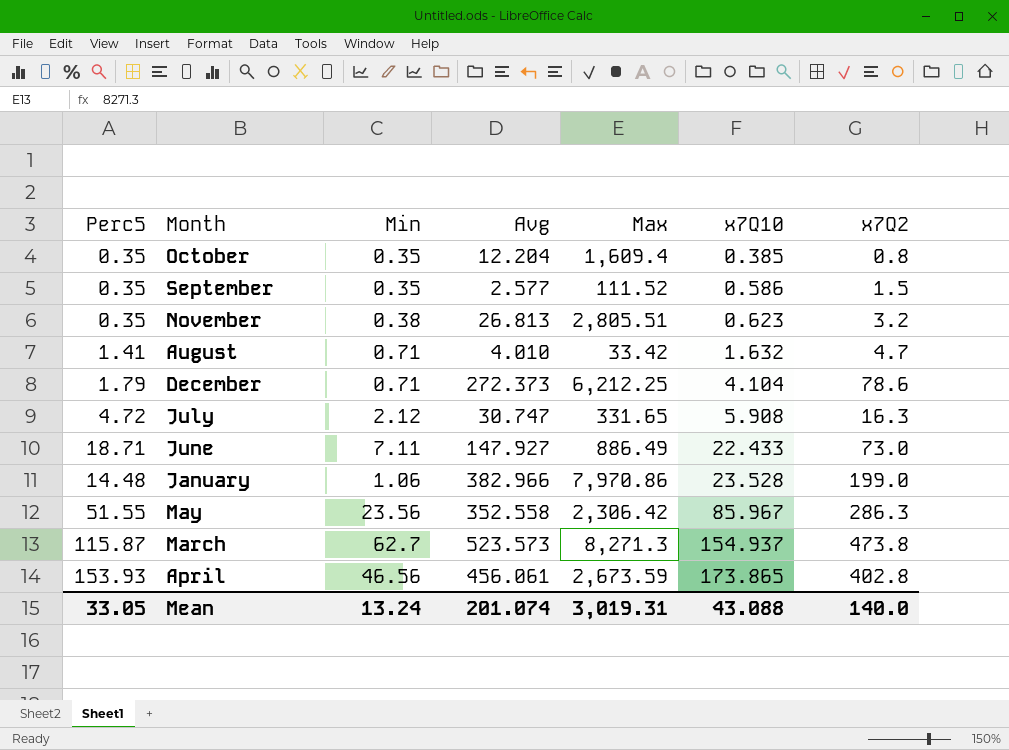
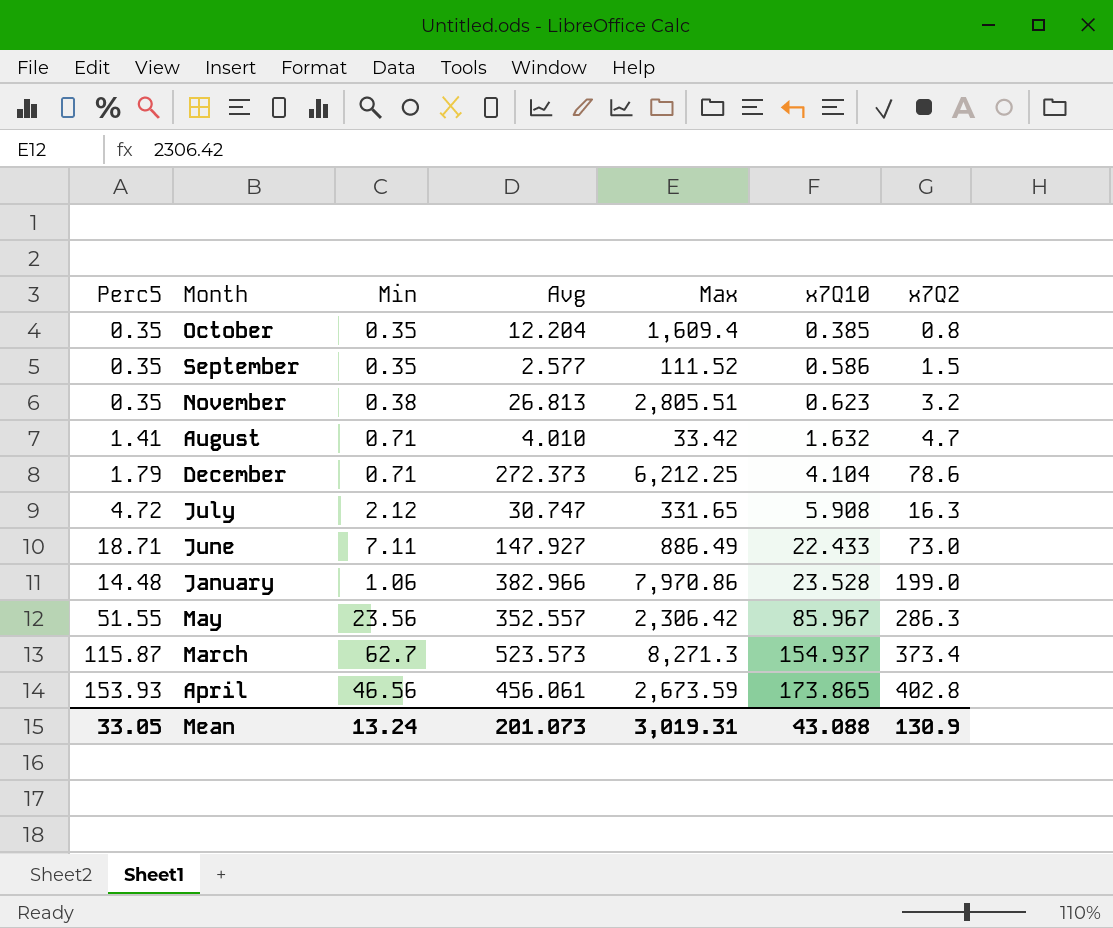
May | Avg: 352.558 -> 352.557
March | x7Q2: 473.8 -> 373.4
Mean | Avg: 201.074 -> 201.073
Mean | x7Q2: 140.0 -> 130.9

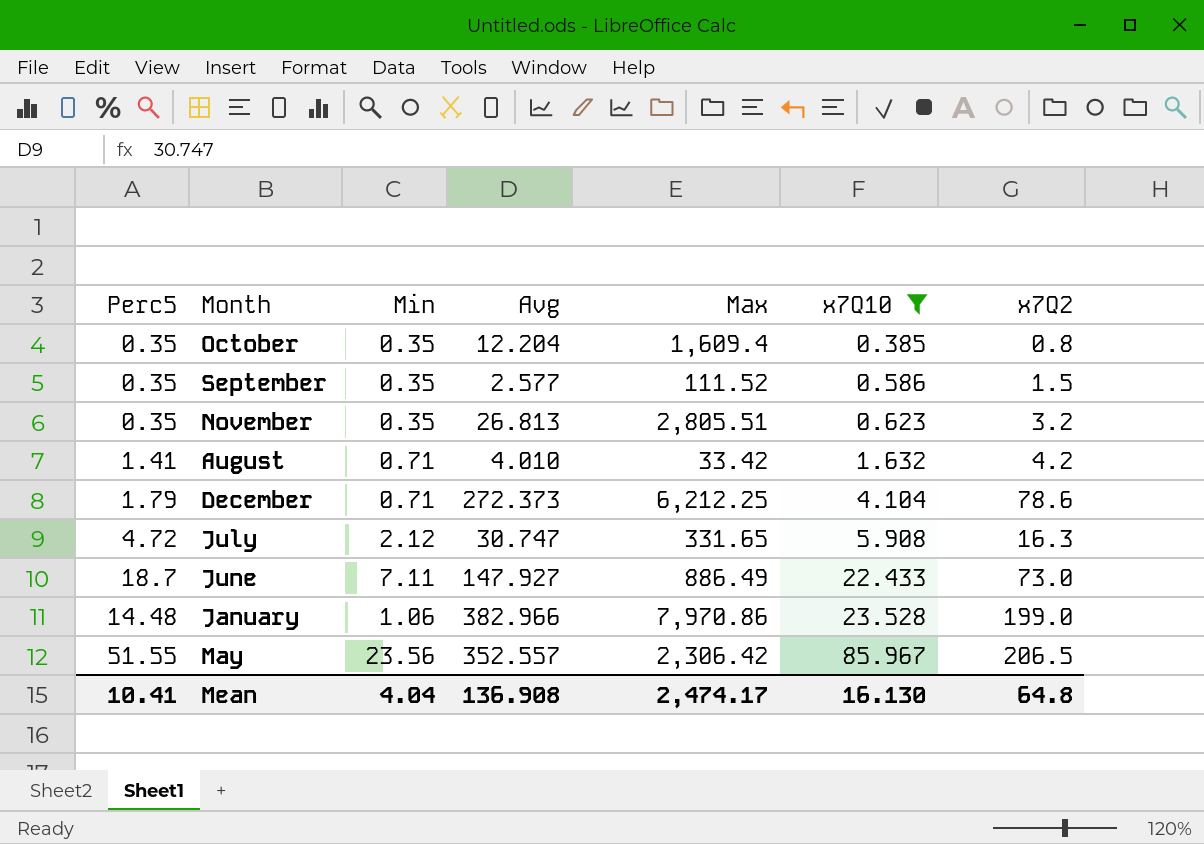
filter: none -> x7Q10 <= 85.967
November | Min: 0.38 -> 0.35
August | x7Q2: 4.7 -> 4.2
June | Perc5: 18.71 -> 18.7
May | x7Q2: 286.3 -> 206.5
Mean | Perc5: 33.05 -> 10.41
Mean | Min: 13.24 -> 4.04
Mean | Avg: 201.073 -> 136.908
Mean | Max: 3,019.31 -> 2,474.17
Mean | x7Q10: 43.088 -> 16.130
Mean | x7Q2: 130.9 -> 64.8

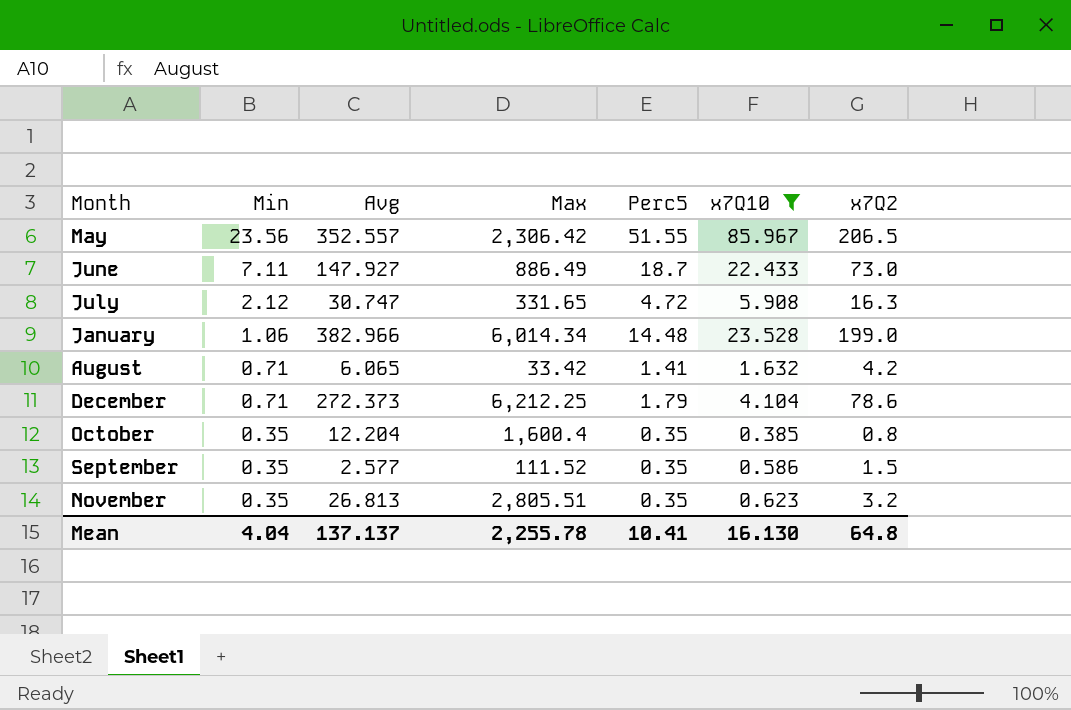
row order: x7Q10 ascending -> Min descending
column Perc5 | position: 1 -> 5
January | Max: 7,970.86 -> 6,014.34
August | Avg: 4.010 -> 6.065
October | Max: 1,609.4 -> 1,600.4
Mean | Avg: 136.908 -> 137.137
Mean | Max: 2,474.17 -> 2,255.78

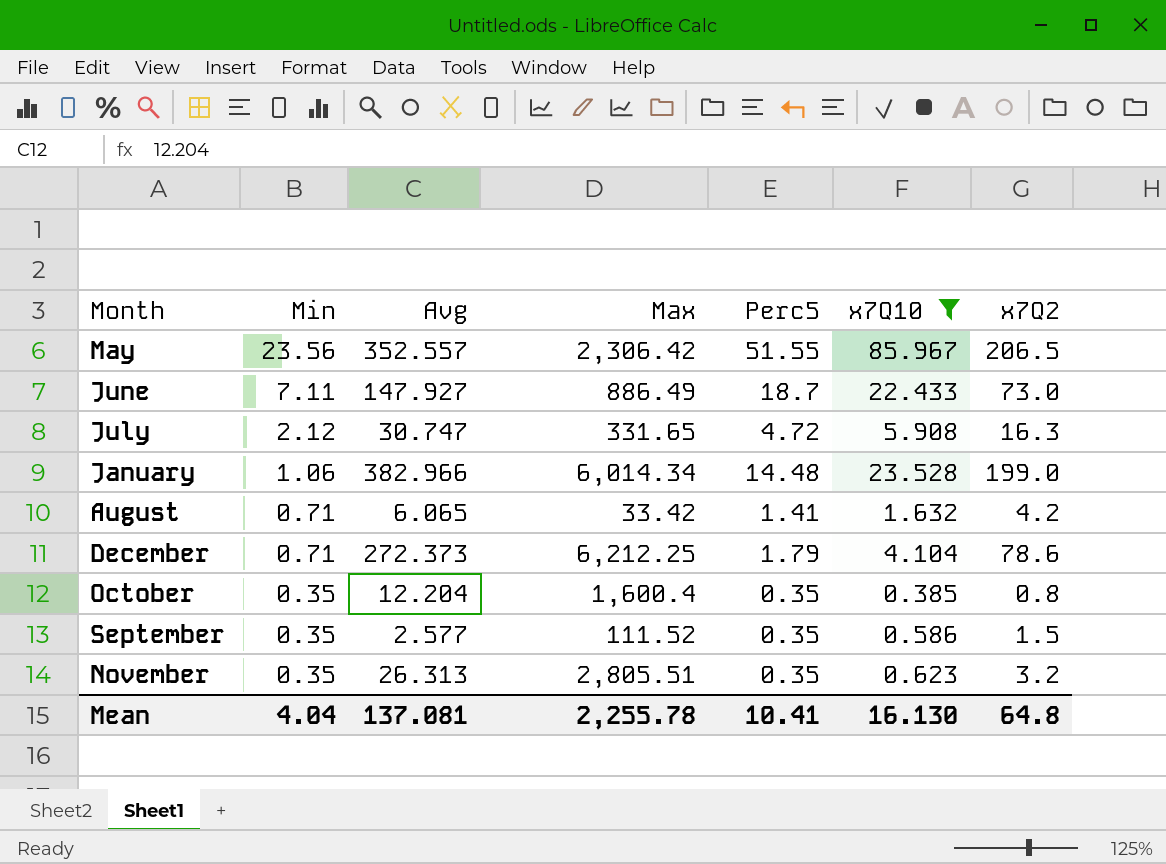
November | Avg: 26.813 -> 26.313
Mean | Avg: 137.137 -> 137.081

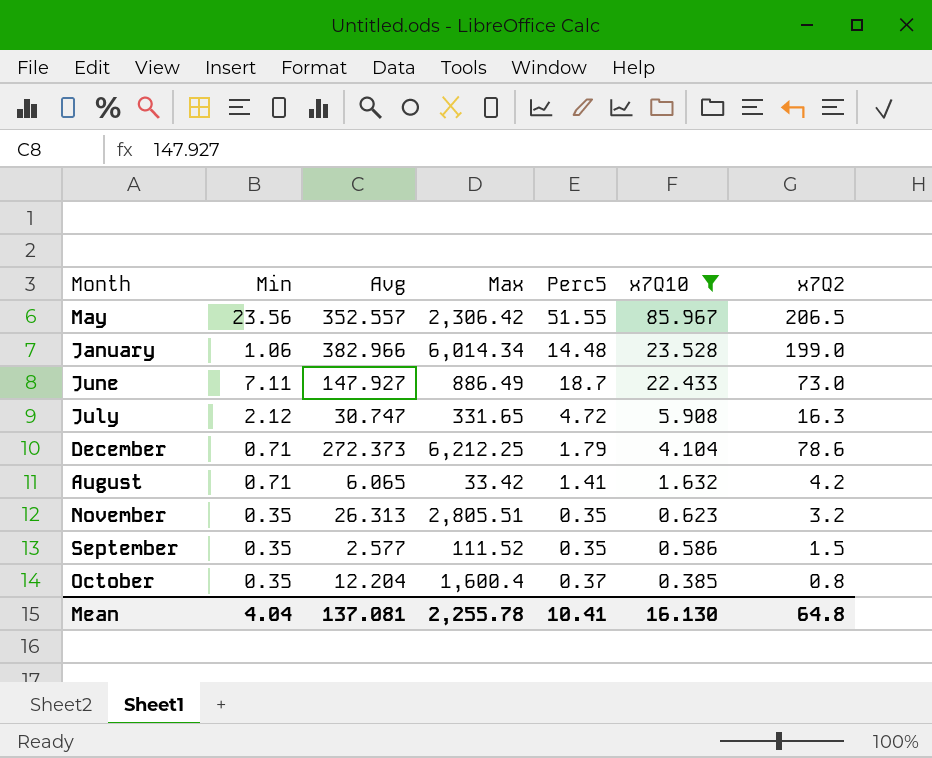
row order: Min descending -> x7Q10 descending
October | Perc5: 0.35 -> 0.37

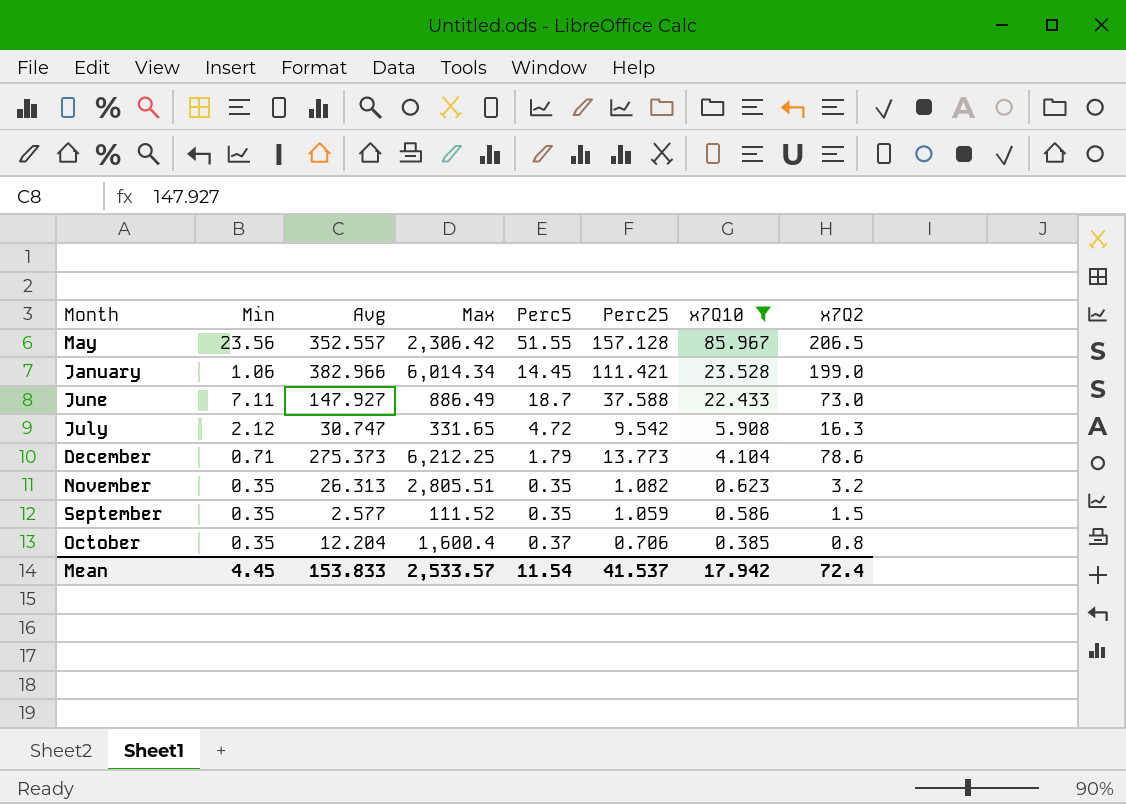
column Perc25 | position: none -> 6
row August: 0.71 | 6.065 | 33.42 | 1.41 | 1.632 | 4.2 -> none
January | Perc5: 14.48 -> 14.45
December | Avg: 272.373 -> 275.373
Mean | Min: 4.04 -> 4.45
Mean | Avg: 137.081 -> 153.833
Mean | Max: 2,255.78 -> 2,533.57
Mean | Perc5: 10.41 -> 11.54
Mean | x7Q10: 16.130 -> 17.942
Mean | x7Q2: 64.8 -> 72.4

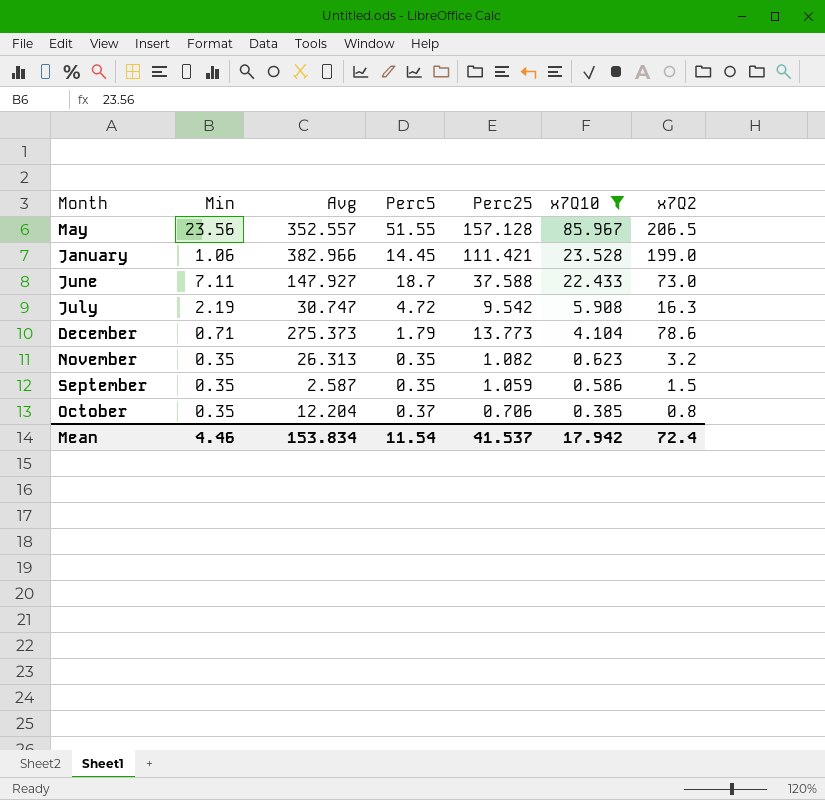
column Max | position: 4 -> none
July | Min: 2.12 -> 2.19
September | Avg: 2.577 -> 2.587
Mean | Min: 4.45 -> 4.46
Mean | Avg: 153.833 -> 153.834

